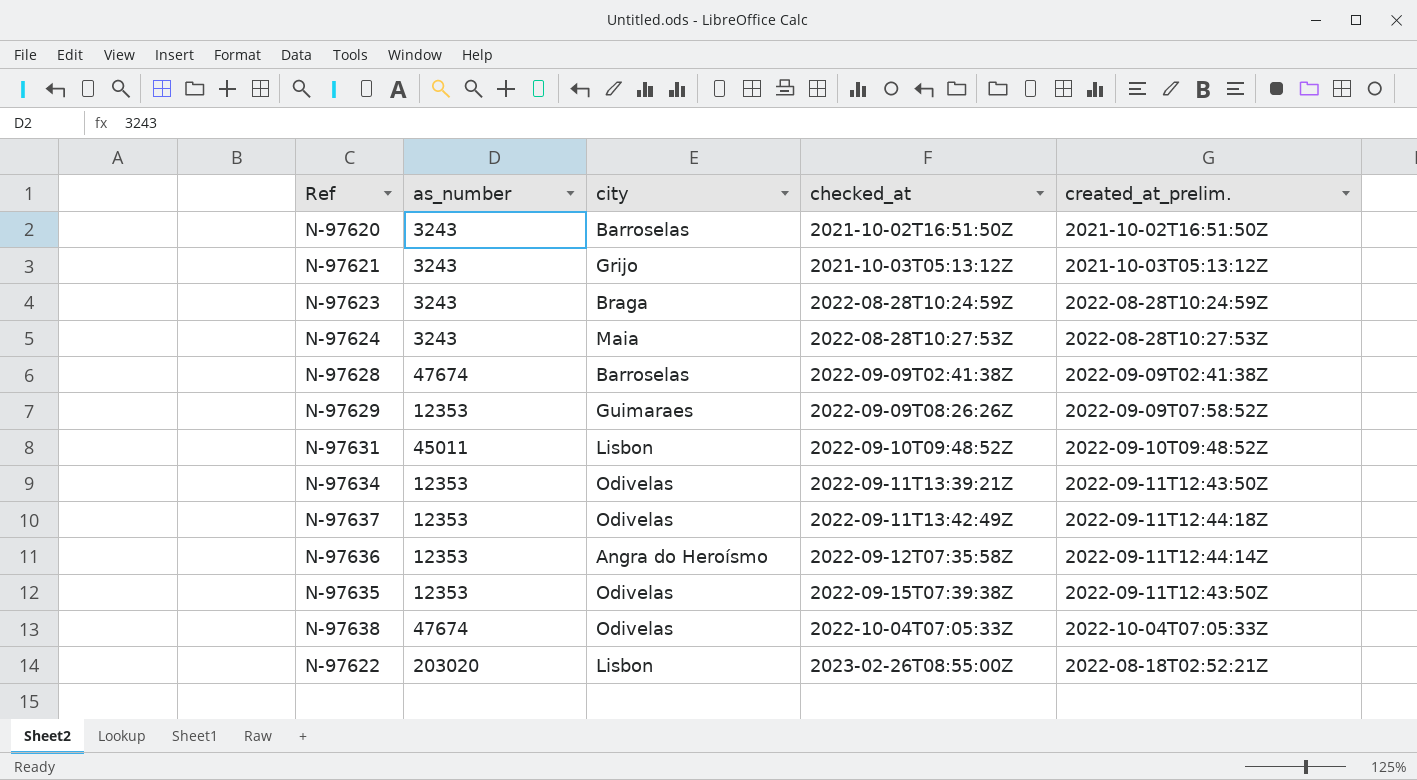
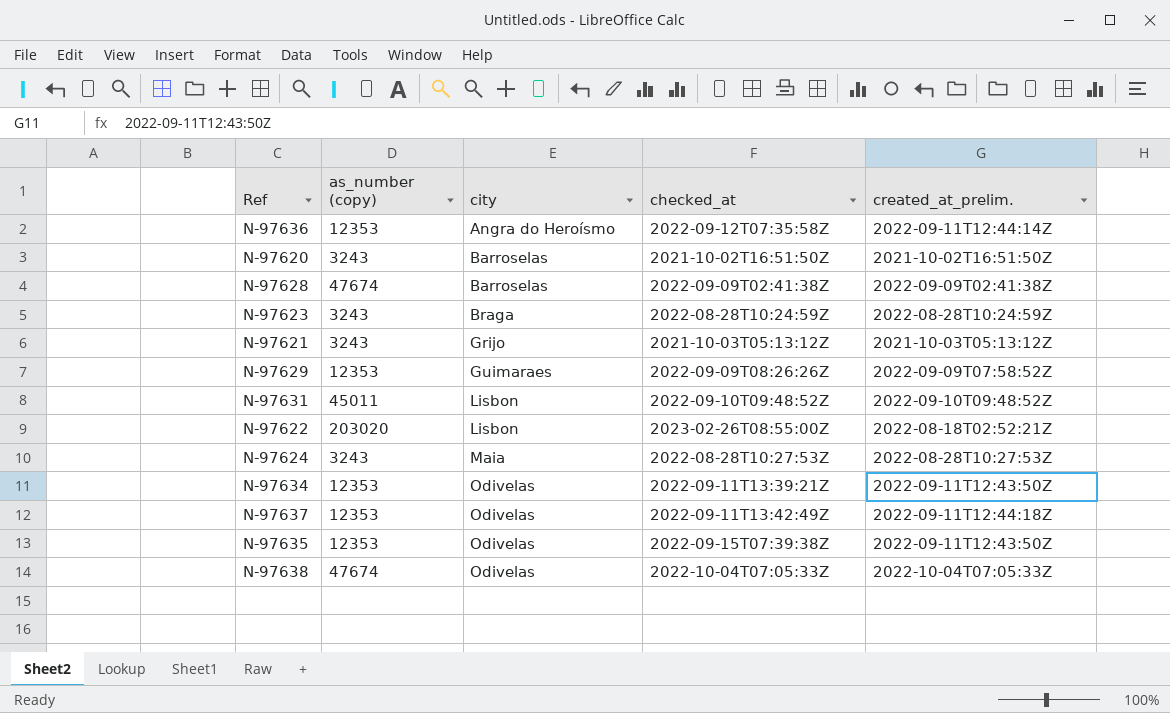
row order: checked_at ascending -> city ascending
column name: as_number -> as_number (copy)

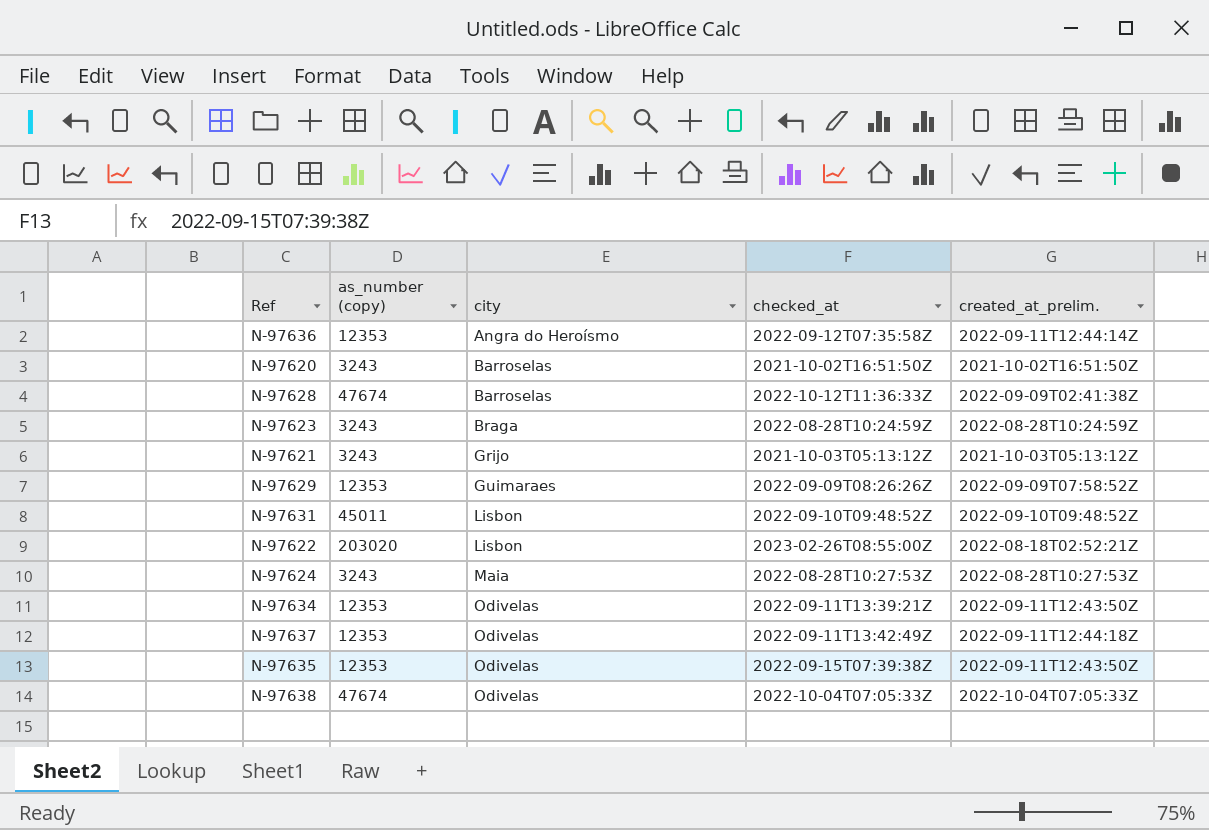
N-97628 | checked_at: 2022-09-09T02:41:38Z -> 2022-10-12T11:36:33Z

